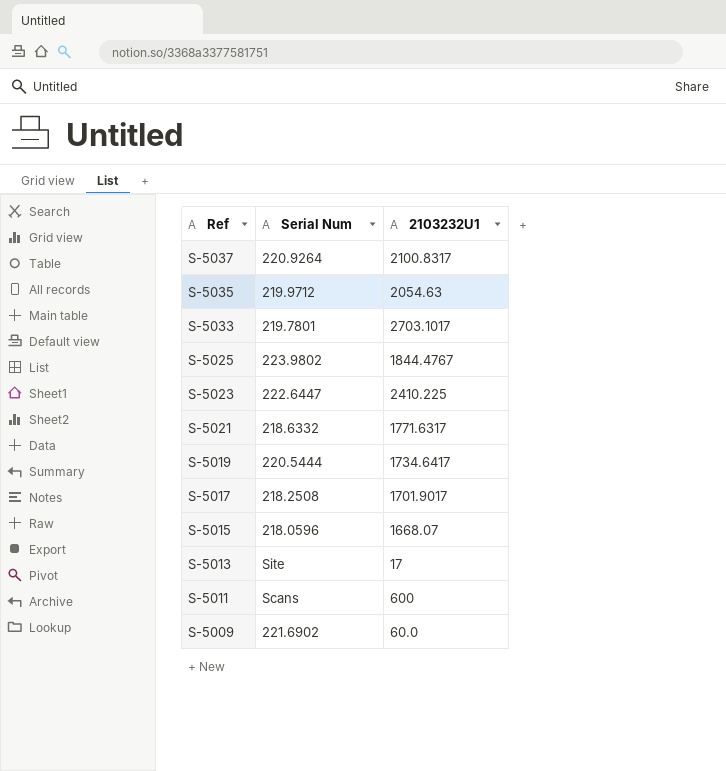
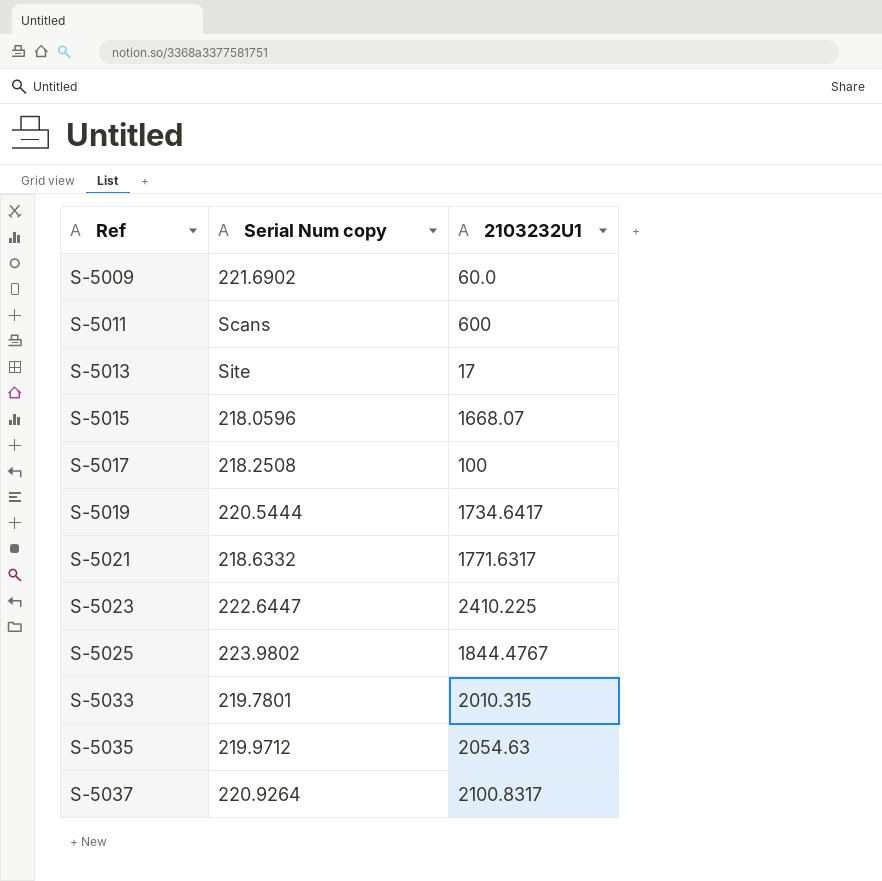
row order: Ref descending -> Ref ascending
column name: Serial Num -> Serial Num copy
S-5017 | 2103232U1: 1701.9017 -> 100
S-5033 | 2103232U1: 2703.1017 -> 2010.315

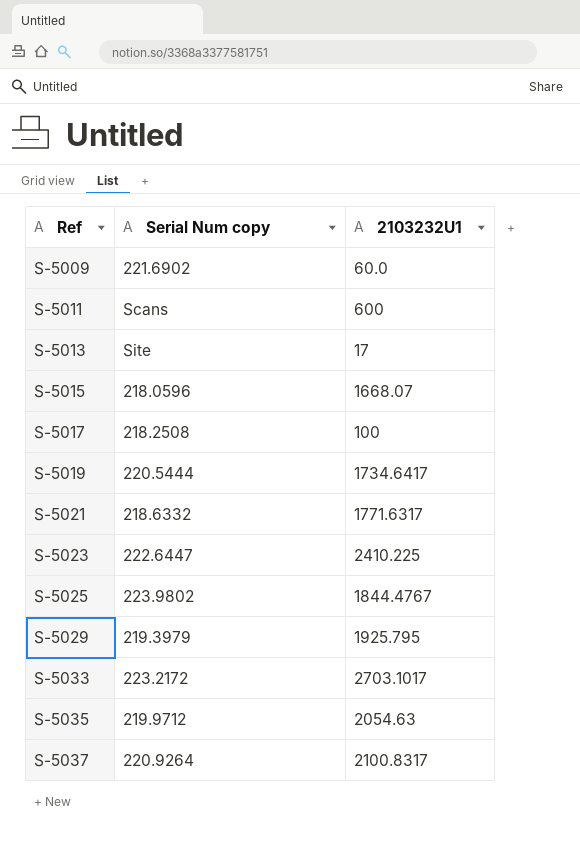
row S-5029: none -> 219.3979 | 1925.795
S-5033 | Serial Num copy: 219.7801 -> 223.2172
S-5033 | 2103232U1: 2010.315 -> 2703.1017

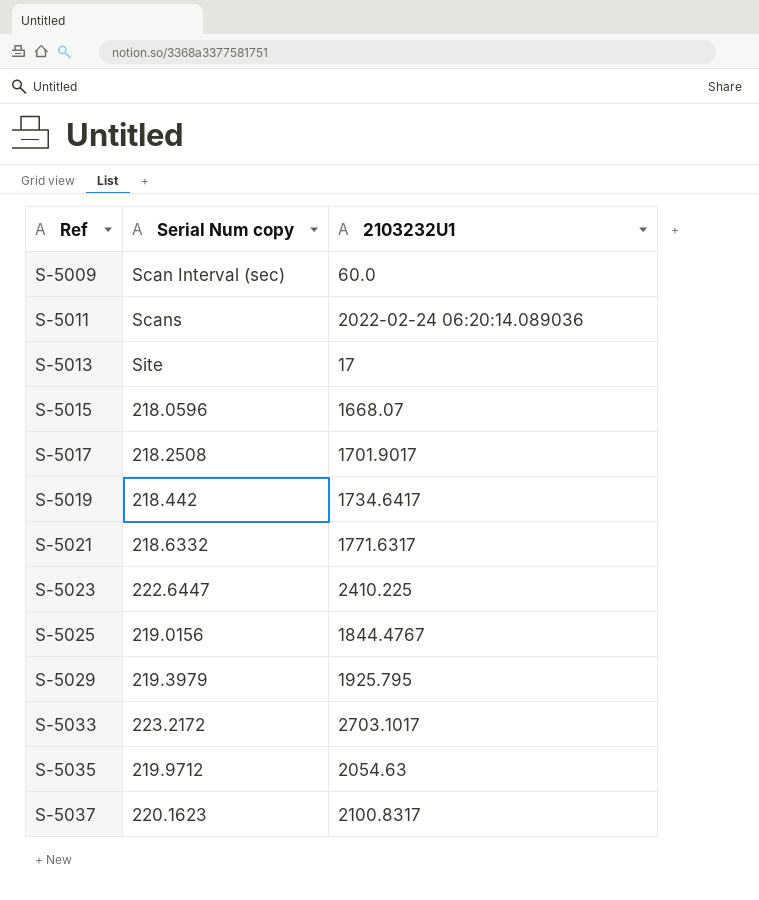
S-5009 | Serial Num copy: 221.6902 -> Scan Interval (sec)
S-5011 | 2103232U1: 600 -> 2022-02-24 06:20:14.089036
S-5017 | 2103232U1: 100 -> 1701.9017
S-5019 | Serial Num copy: 220.5444 -> 218.442
S-5025 | Serial Num copy: 223.9802 -> 219.0156
S-5037 | Serial Num copy: 220.9264 -> 220.1623

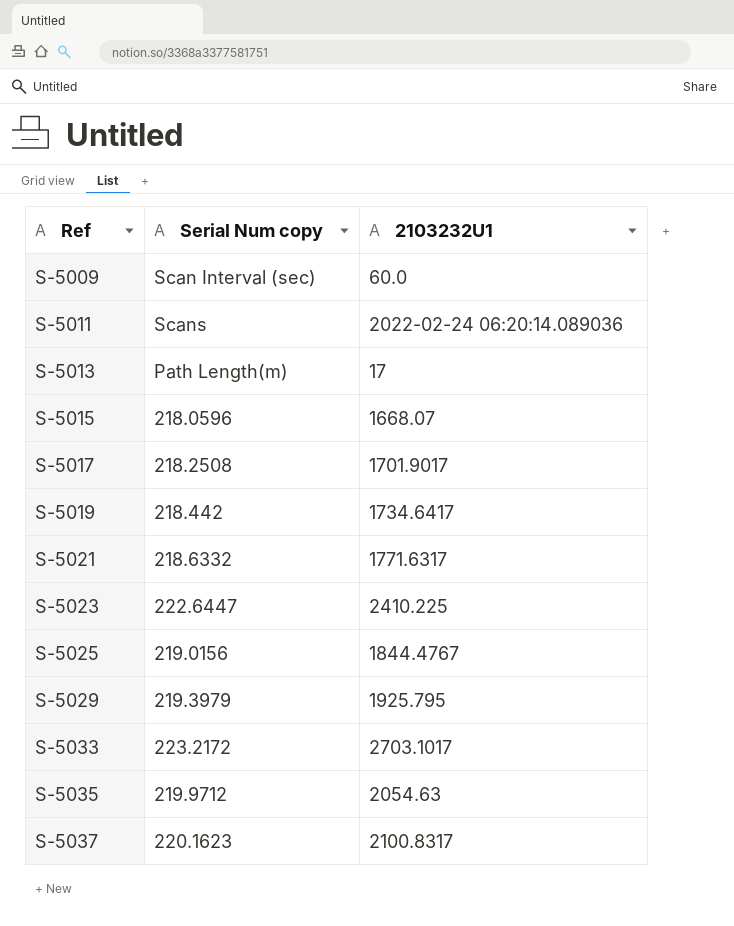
S-5013 | Serial Num copy: Site -> Path Length(m)

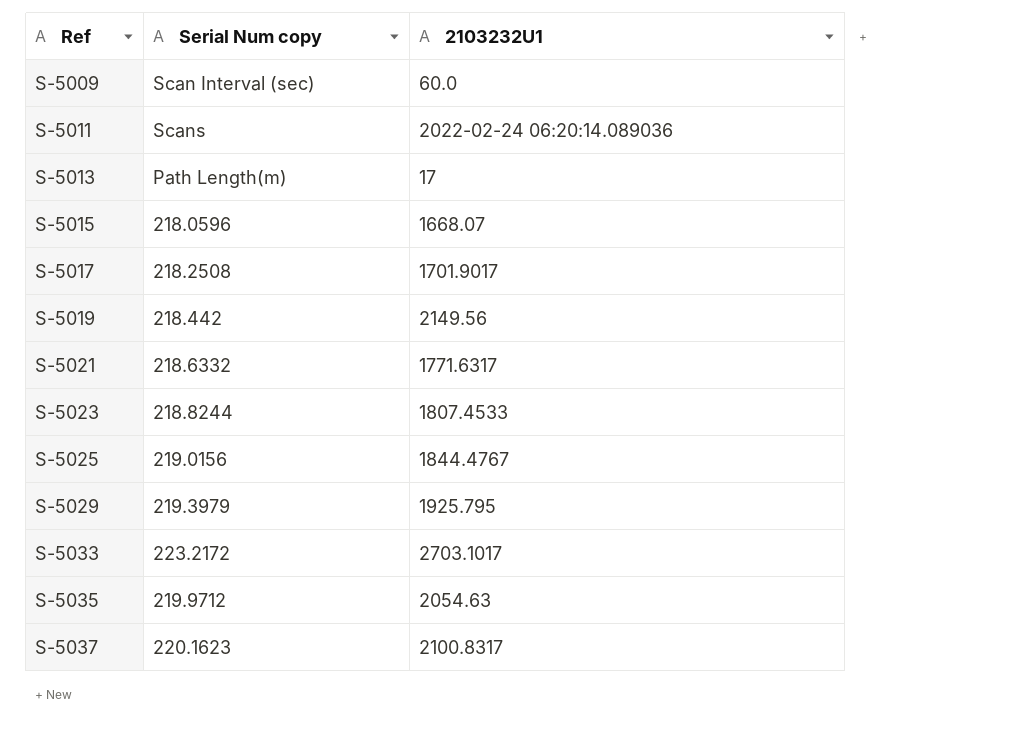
S-5019 | 2103232U1: 1734.6417 -> 2149.56
S-5023 | Serial Num copy: 222.6447 -> 218.8244
S-5023 | 2103232U1: 2410.225 -> 1807.4533

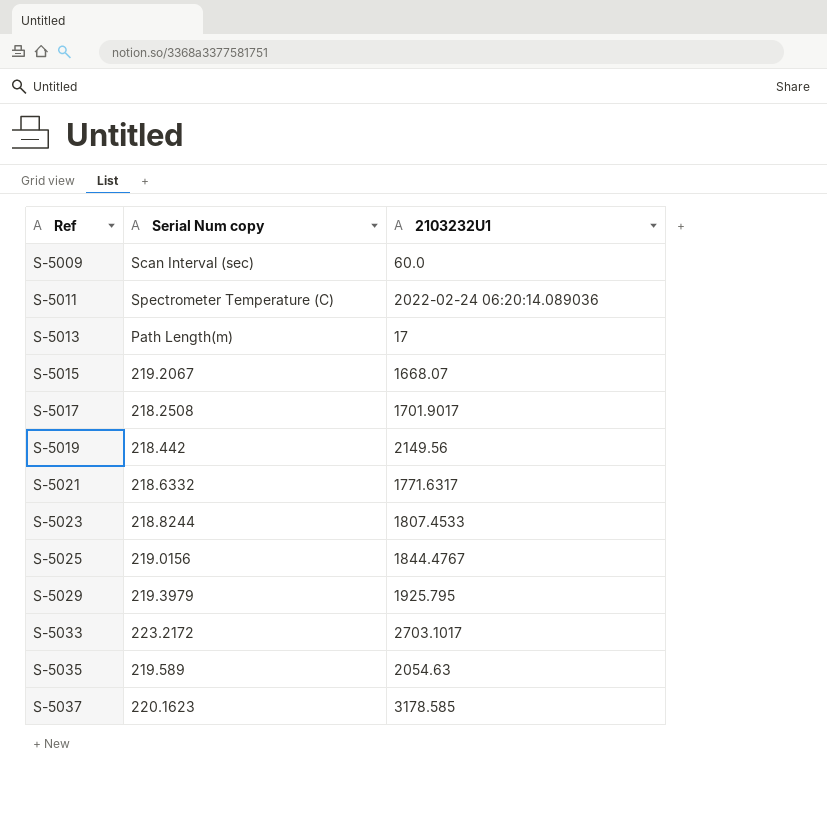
S-5011 | Serial Num copy: Scans -> Spectrometer Temperature (C)
S-5015 | Serial Num copy: 218.0596 -> 219.2067
S-5035 | Serial Num copy: 219.9712 -> 219.589
S-5037 | 2103232U1: 2100.8317 -> 3178.585

